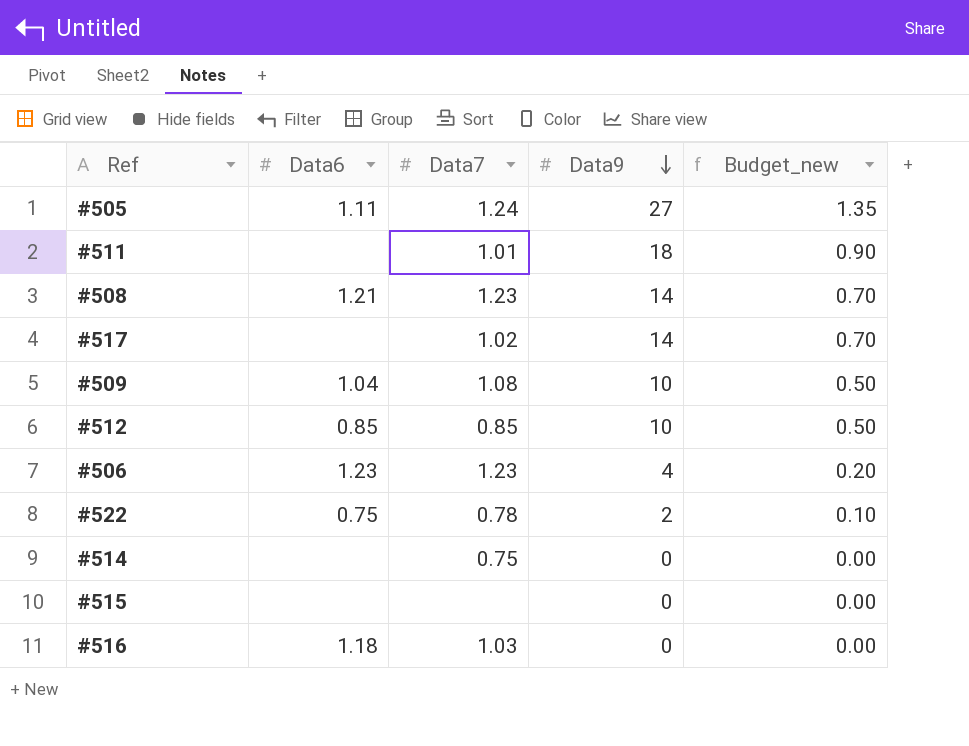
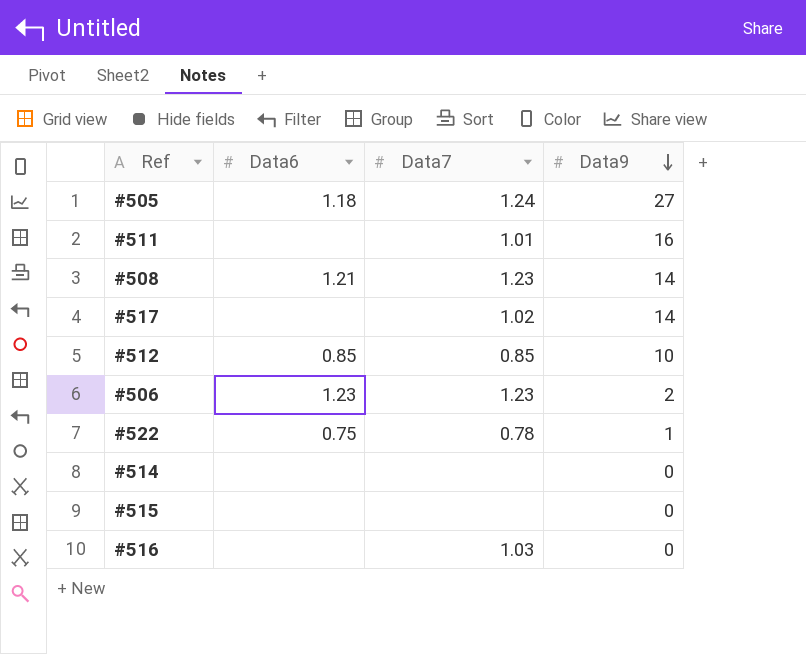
column Budget_new | formula: [Data9] * 0.05 -> none
row #509: 1.04 | 1.08 | 10 | 0.50 -> none
#505 | Data6: 1.11 -> 1.18
#511 | Data9: 18 -> 16
#506 | Data9: 4 -> 2
#522 | Data9: 2 -> 1
#514 | Data7: 0.75 -> none
#516 | Data6: 1.18 -> none

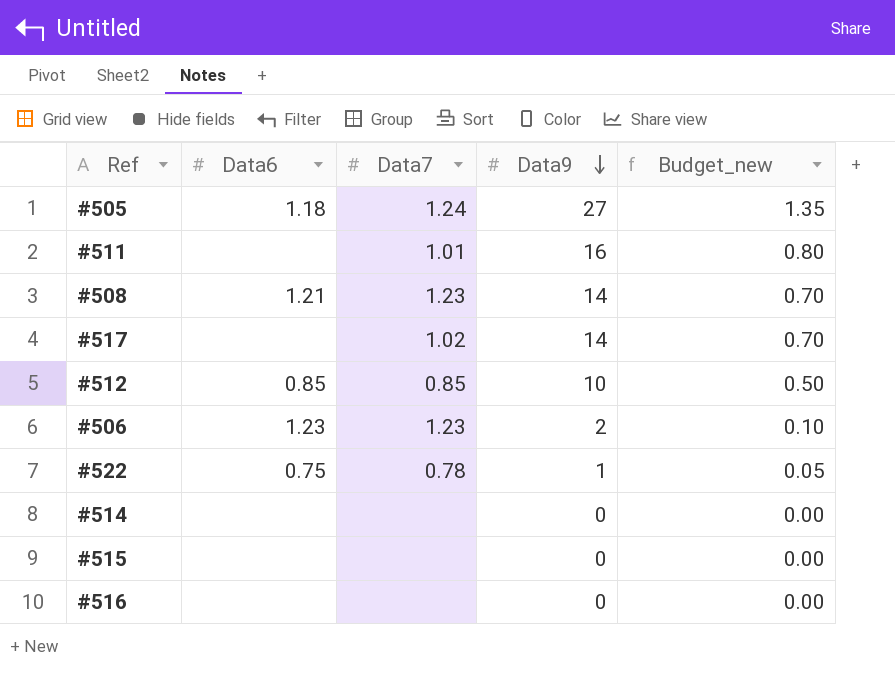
column Budget_new | formula: none -> [Data9] * 0.05
#516 | Data7: 1.03 -> none

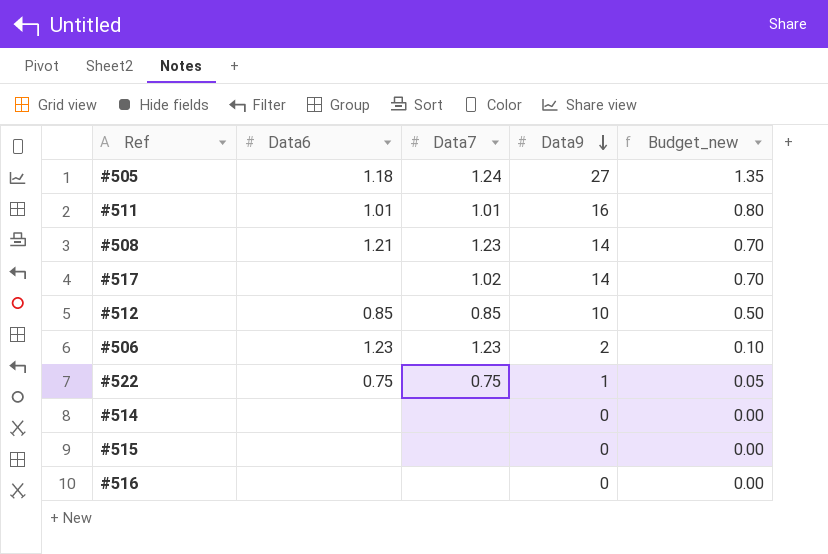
#511 | Data6: none -> 1.01
#522 | Data7: 0.78 -> 0.75

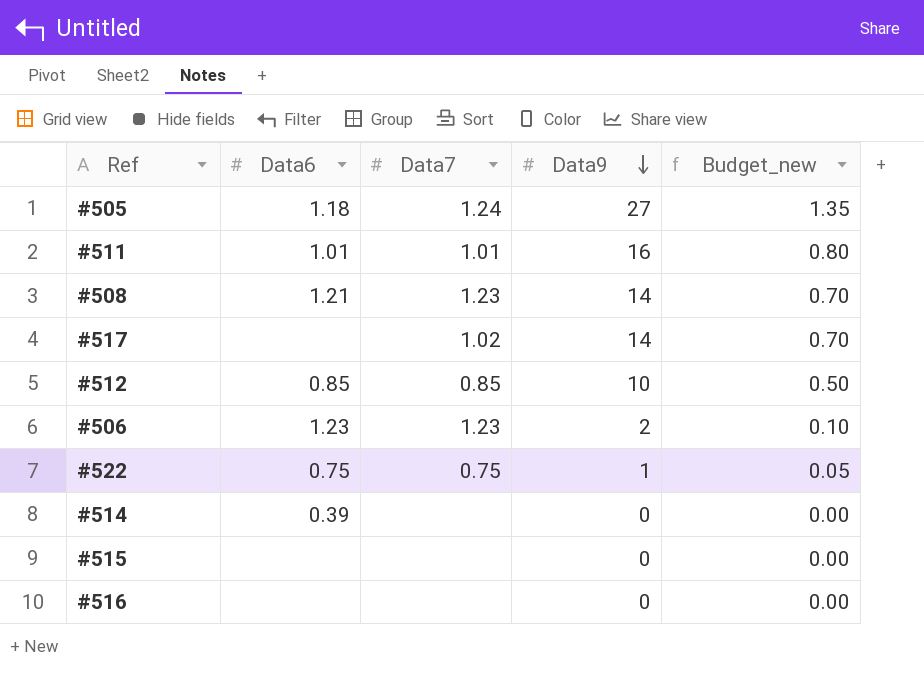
#514 | Data6: none -> 0.39

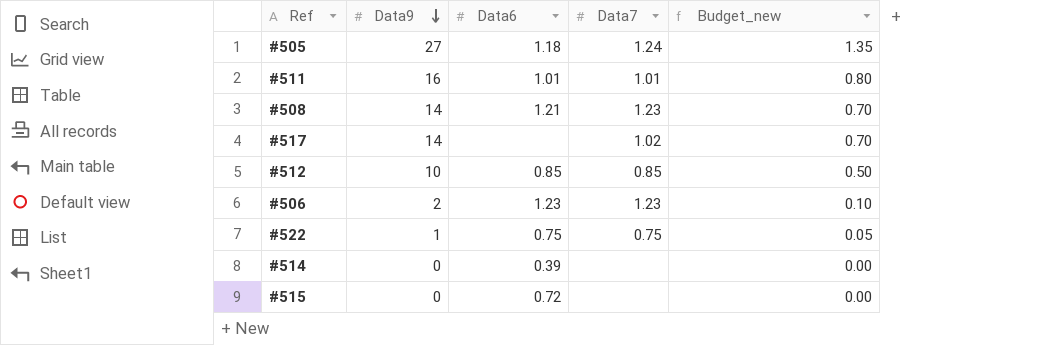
column Data9 | position: 4 -> 2
row #516: none | none | 0 | 0.00 -> none
#515 | Data6: none -> 0.72

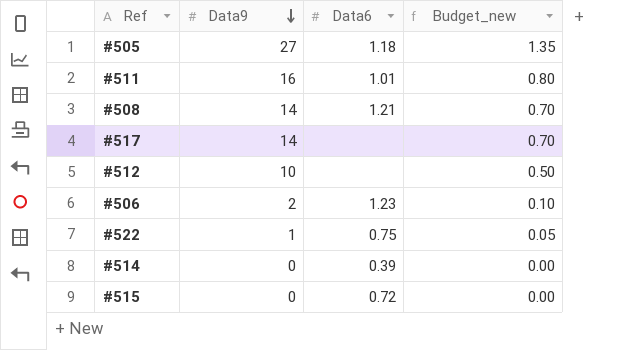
column Data7 | position: 4 -> none
#512 | Data6: 0.85 -> none

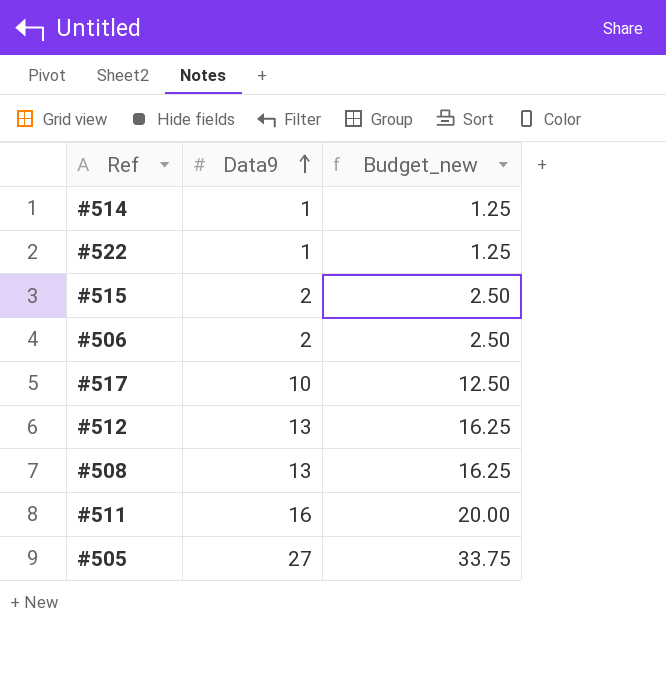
row order: Data9 descending -> Data9 ascending
column Data6 | position: 3 -> none
column Budget_new | formula: [Data9] * 0.05 -> [Data9] * 1.25
#514 | Data9: 0 -> 1
#515 | Data9: 0 -> 2
#517 | Data9: 14 -> 10
#512 | Data9: 10 -> 13
#508 | Data9: 14 -> 13

